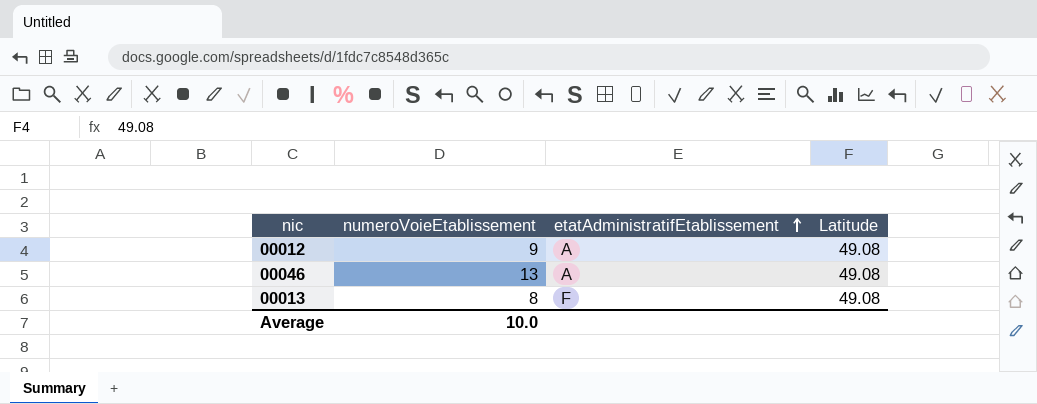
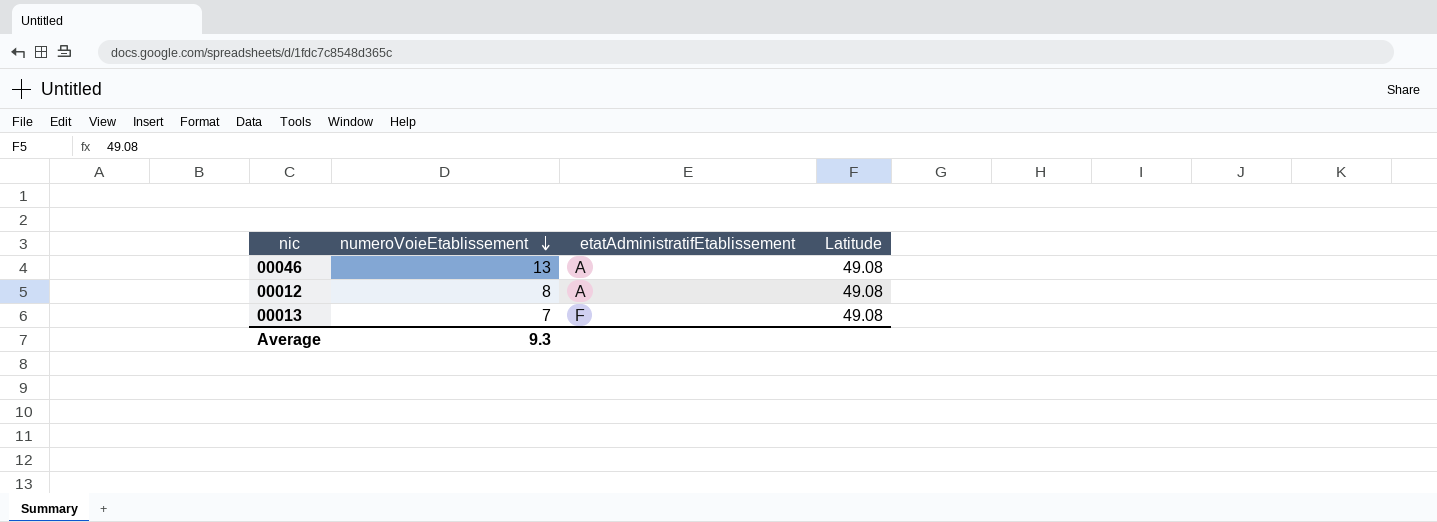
row order: etatAdministratifEtablissement ascending -> numeroVoieEtablissement descending
00012 | numeroVoieEtablissement: 9 -> 8
00013 | numeroVoieEtablissement: 8 -> 7
Average | numeroVoieEtablissement: 10.0 -> 9.3

